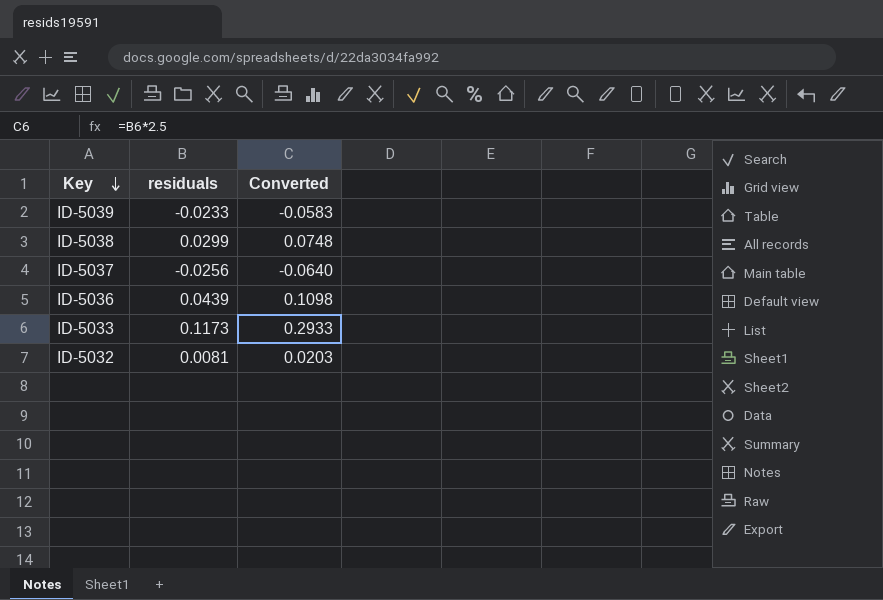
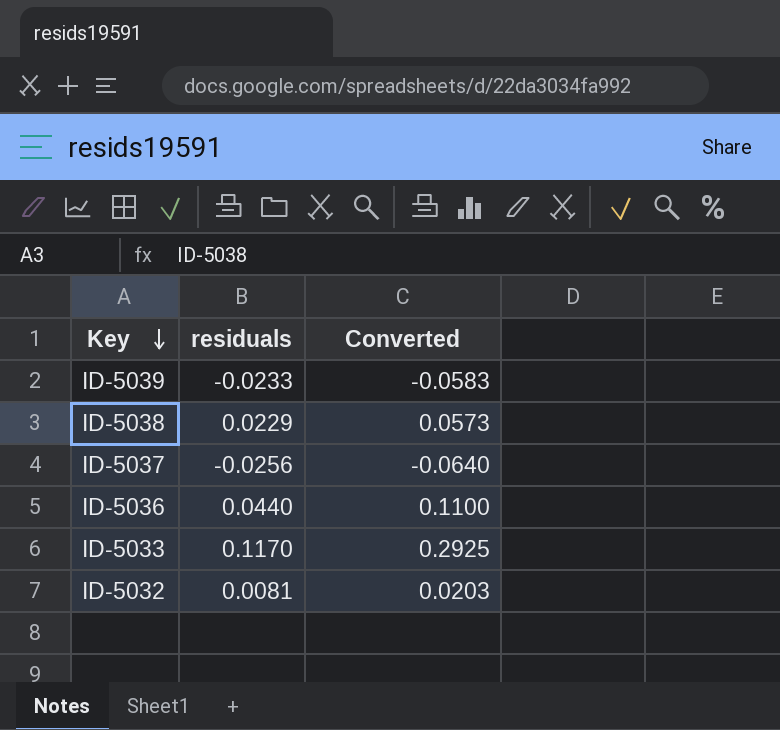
ID-5038 | residuals: 0.0299 -> 0.0229
ID-5038 | Converted: 0.0748 -> 0.0573
ID-5036 | residuals: 0.0439 -> 0.0440
ID-5036 | Converted: 0.1098 -> 0.1100
ID-5033 | residuals: 0.1173 -> 0.1170
ID-5033 | Converted: 0.2933 -> 0.2925

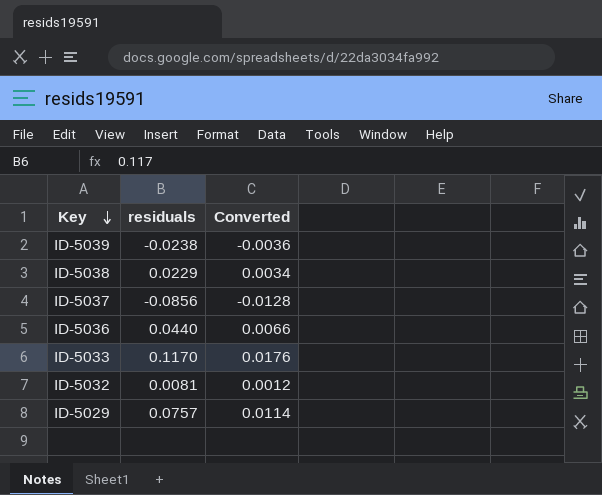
column Converted | formula: [residuals] * 2.5 -> [residuals] * 0.15
ID-5039 | residuals: -0.0233 -> -0.0238
ID-5037 | residuals: -0.0256 -> -0.0856
row ID-5029: none -> 0.0757 | 0.0114

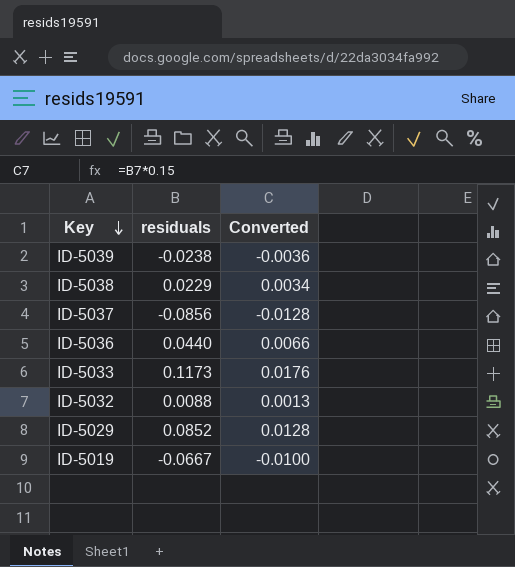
ID-5033 | residuals: 0.1170 -> 0.1173
ID-5032 | residuals: 0.0081 -> 0.0088
ID-5032 | Converted: 0.0012 -> 0.0013
ID-5029 | residuals: 0.0757 -> 0.0852
ID-5029 | Converted: 0.0114 -> 0.0128
row ID-5019: none -> -0.0667 | -0.0100

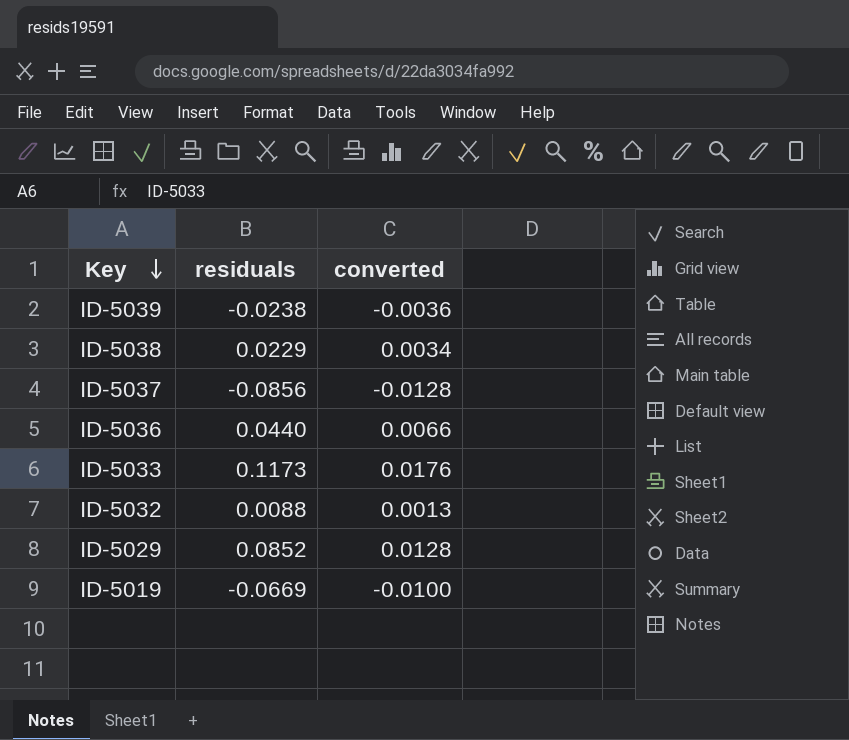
column name: Converted -> converted
ID-5019 | residuals: -0.0667 -> -0.0669

